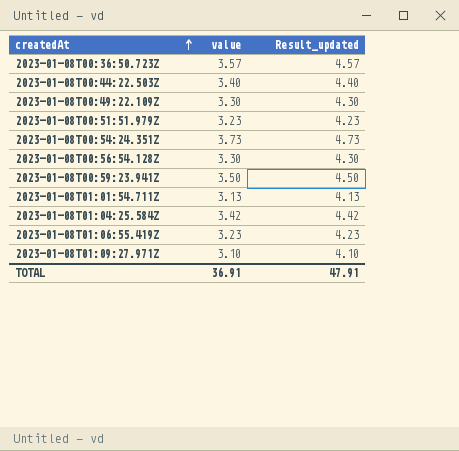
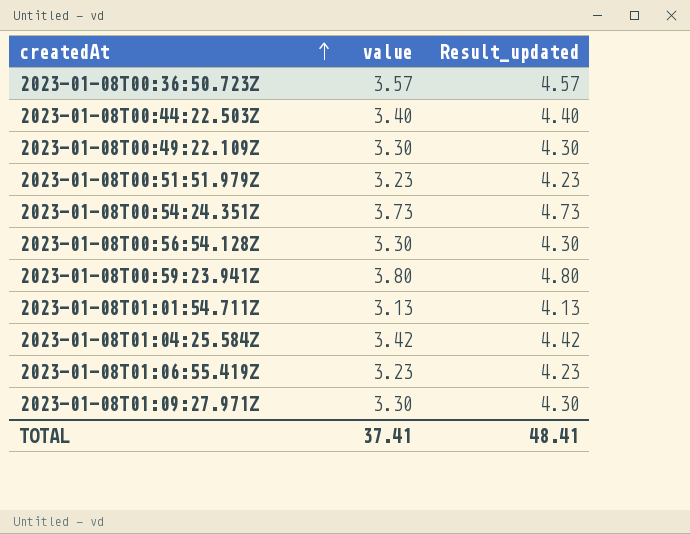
2023-01-08T00:59:23.941Z | value: 3.50 -> 3.80
2023-01-08T00:59:23.941Z | Result_updated: 4.50 -> 4.80
2023-01-08T01:09:27.971Z | value: 3.10 -> 3.30
2023-01-08T01:09:27.971Z | Result_updated: 4.10 -> 4.30
TOTAL | value: 36.91 -> 37.41
TOTAL | Result_updated: 47.91 -> 48.41

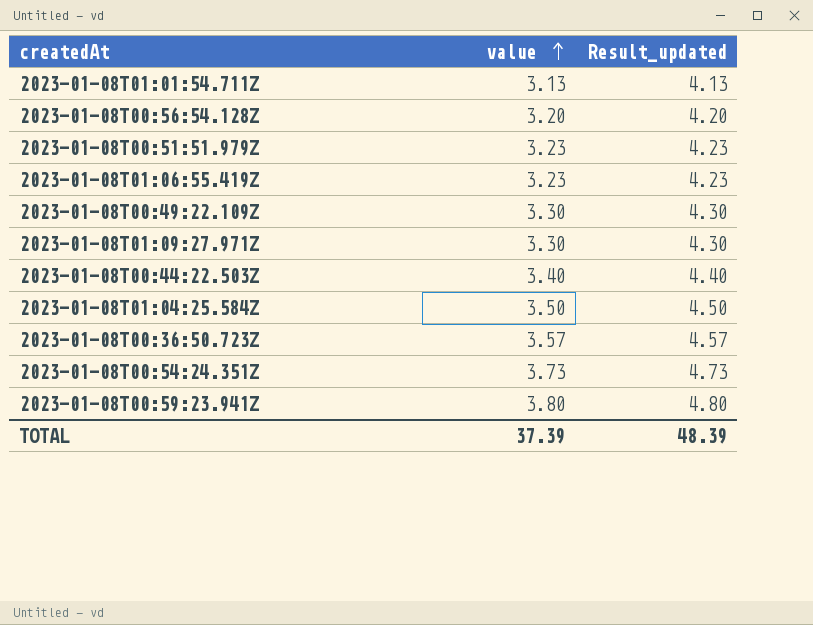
row order: createdAt ascending -> value ascending
2023-01-08T00:56:54.128Z | value: 3.30 -> 3.20
2023-01-08T00:56:54.128Z | Result_updated: 4.30 -> 4.20
2023-01-08T01:04:25.584Z | value: 3.42 -> 3.50
2023-01-08T01:04:25.584Z | Result_updated: 4.42 -> 4.50
TOTAL | value: 37.41 -> 37.39
TOTAL | Result_updated: 48.41 -> 48.39

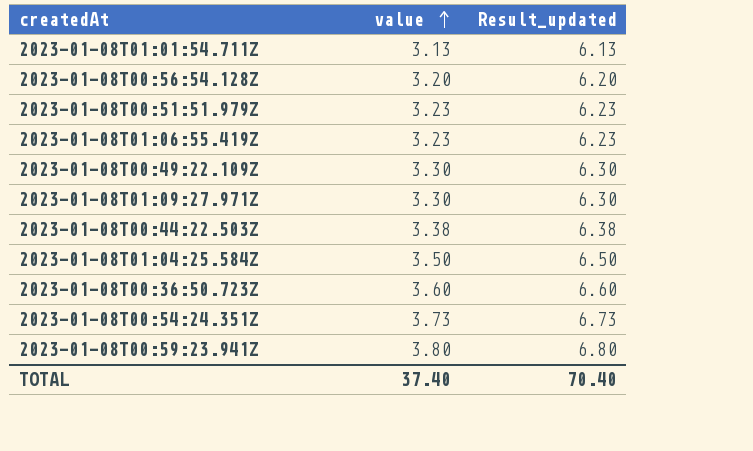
column Result_updated | formula: [value] + 1 -> [value] + 3
2023-01-08T00:44:22.503Z | value: 3.40 -> 3.38
2023-01-08T00:36:50.723Z | value: 3.57 -> 3.60
TOTAL | value: 37.39 -> 37.40
TOTAL | Result_updated: 48.39 -> 70.40

